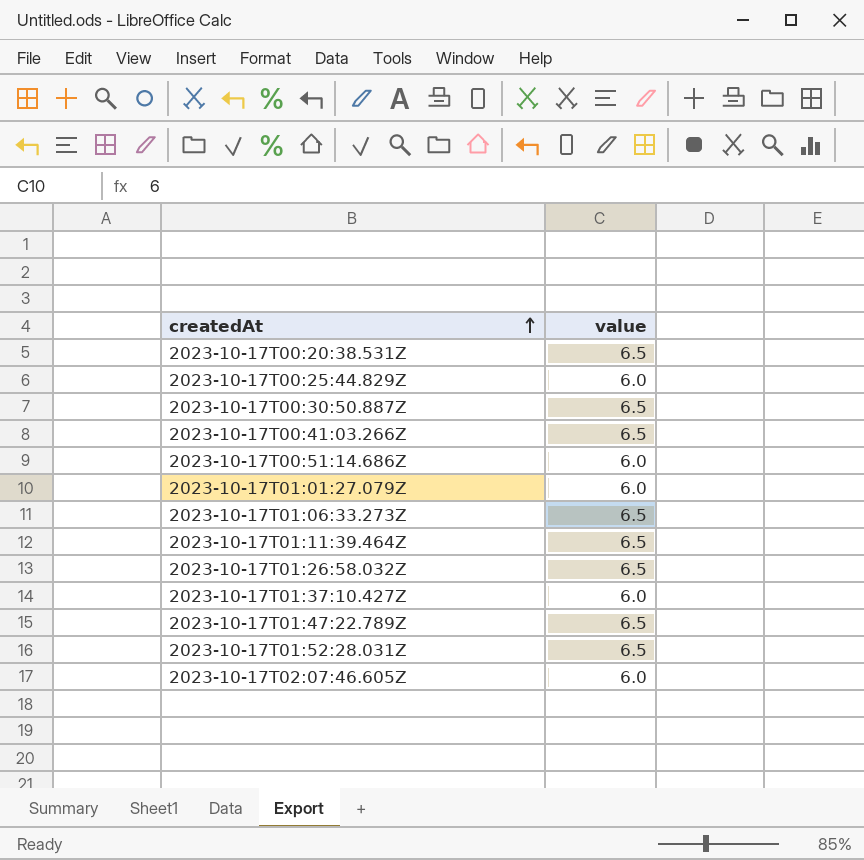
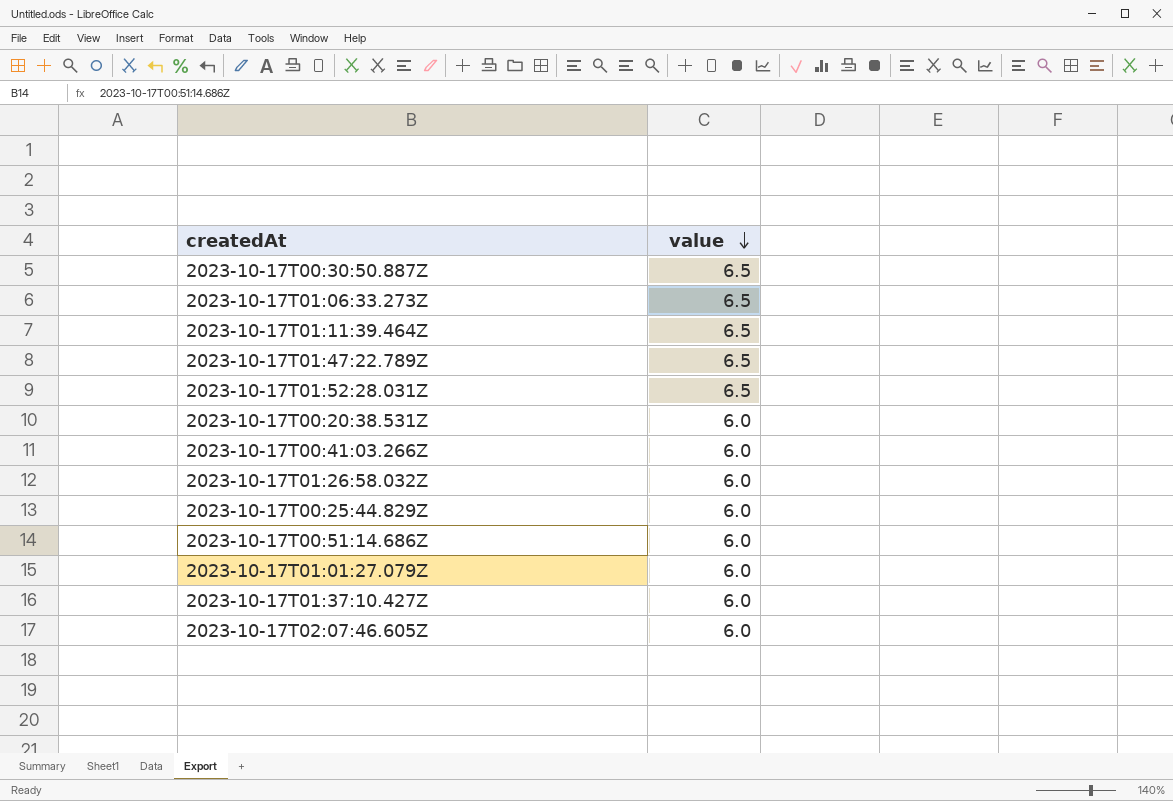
row order: createdAt ascending -> value descending
2023-10-17T00:20:38.531Z | value: 6.5 -> 6.0
2023-10-17T00:41:03.266Z | value: 6.5 -> 6.0
2023-10-17T01:26:58.032Z | value: 6.5 -> 6.0

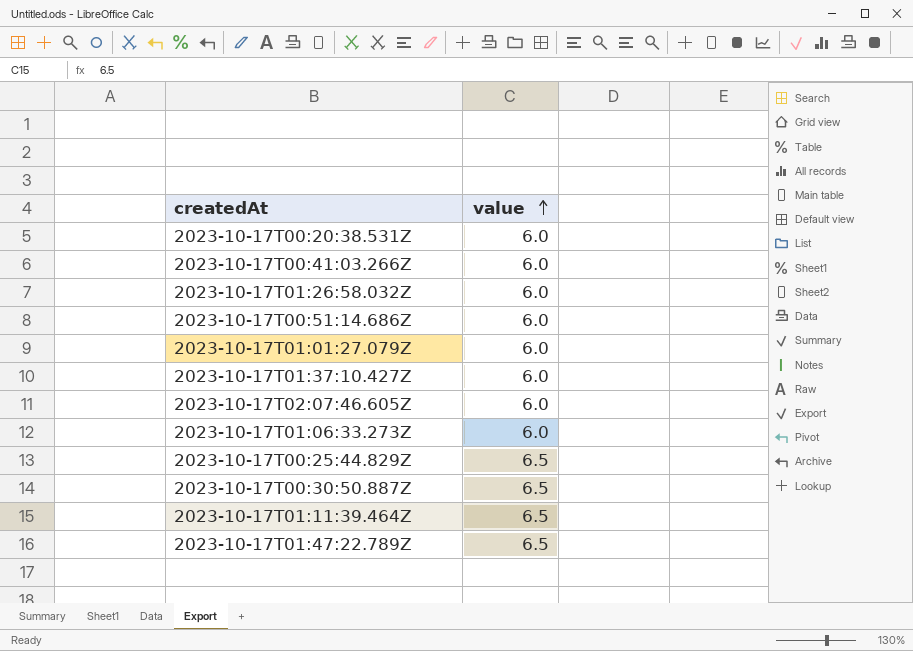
row order: value descending -> value ascending
row 2023-10-17T01:52:28.031Z: 6.5 -> none
2023-10-17T01:06:33.273Z | value: 6.5 -> 6.0
2023-10-17T00:25:44.829Z | value: 6.0 -> 6.5

